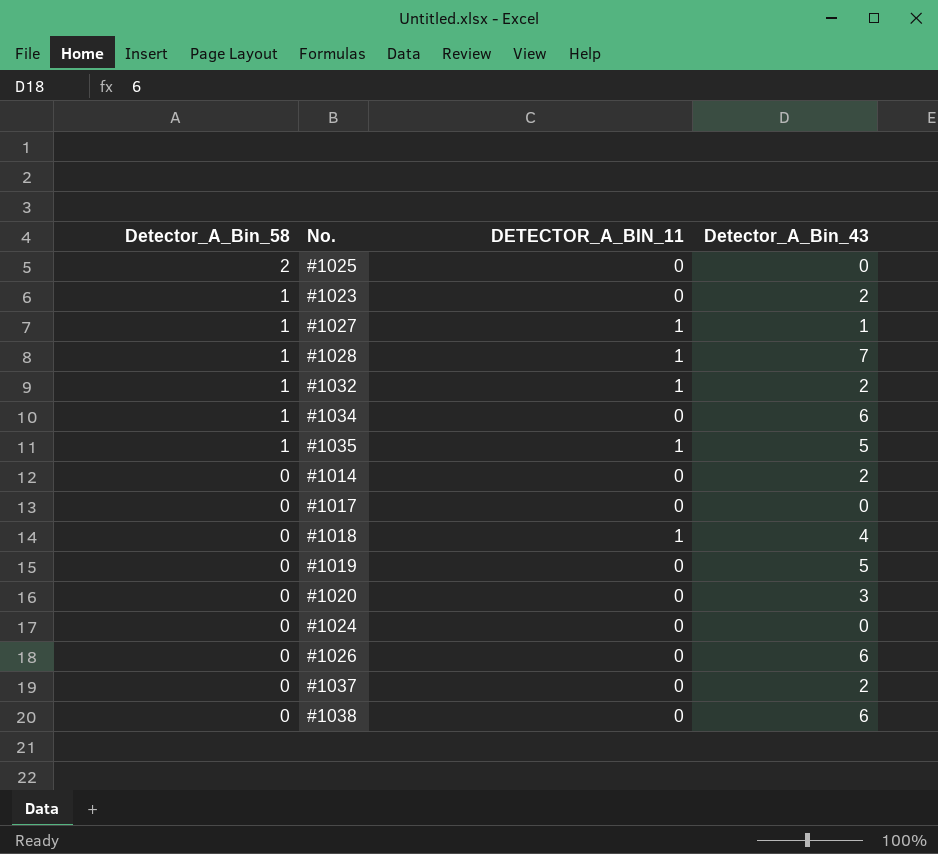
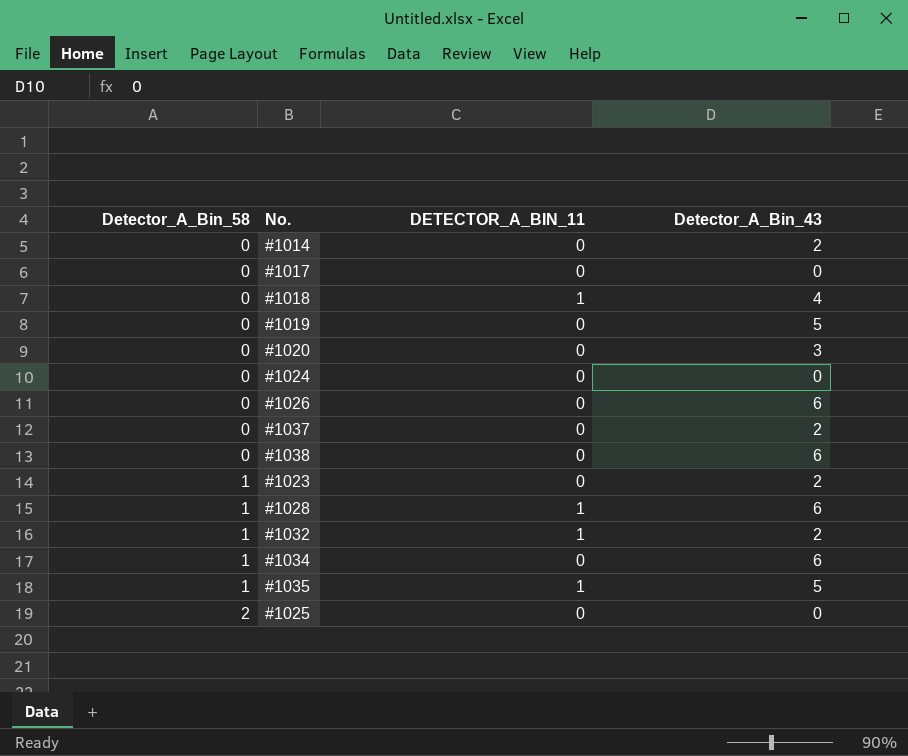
row order: Detector_A_Bin_58 descending -> Detector_A_Bin_58 ascending
row #1027: 1 | 1 | 1 -> none
#1028 | Detector_A_Bin_43: 7 -> 6

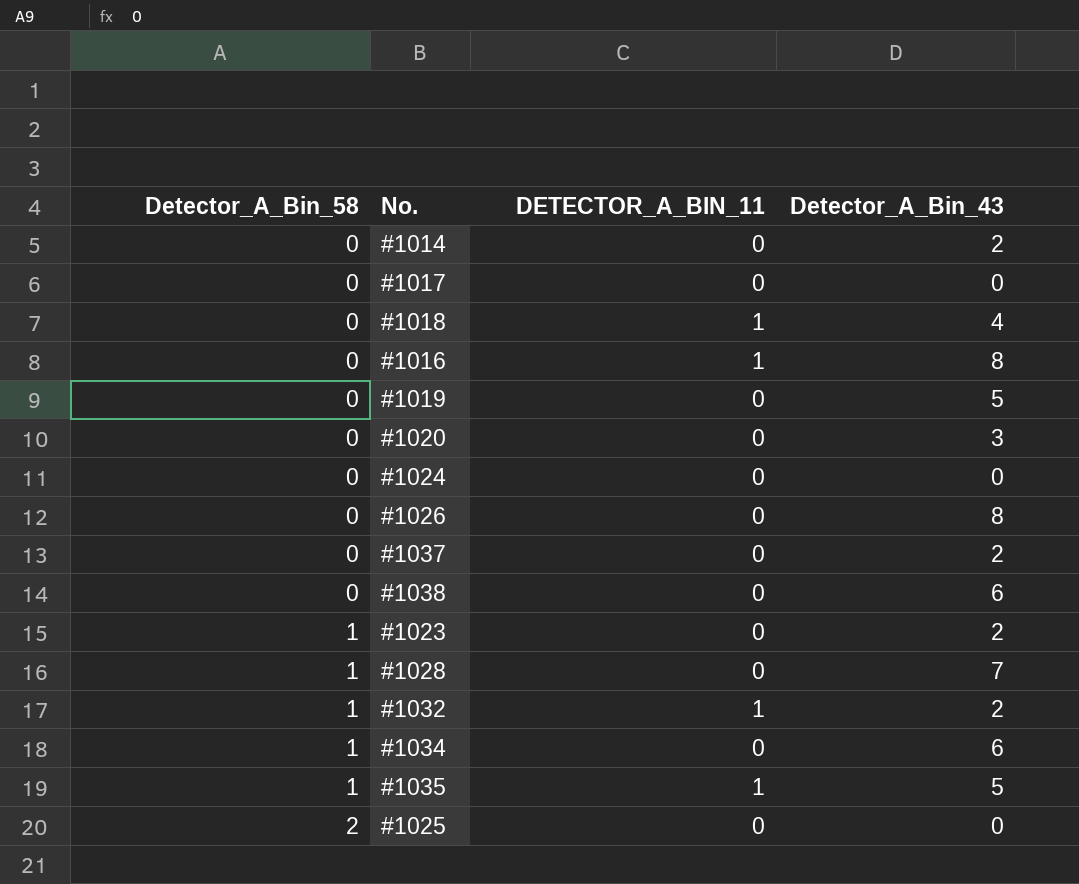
row #1016: none -> 0 | 1 | 8
#1026 | Detector_A_Bin_43: 6 -> 8
#1028 | DETECTOR_A_BIN_11: 1 -> 0
#1028 | Detector_A_Bin_43: 6 -> 7

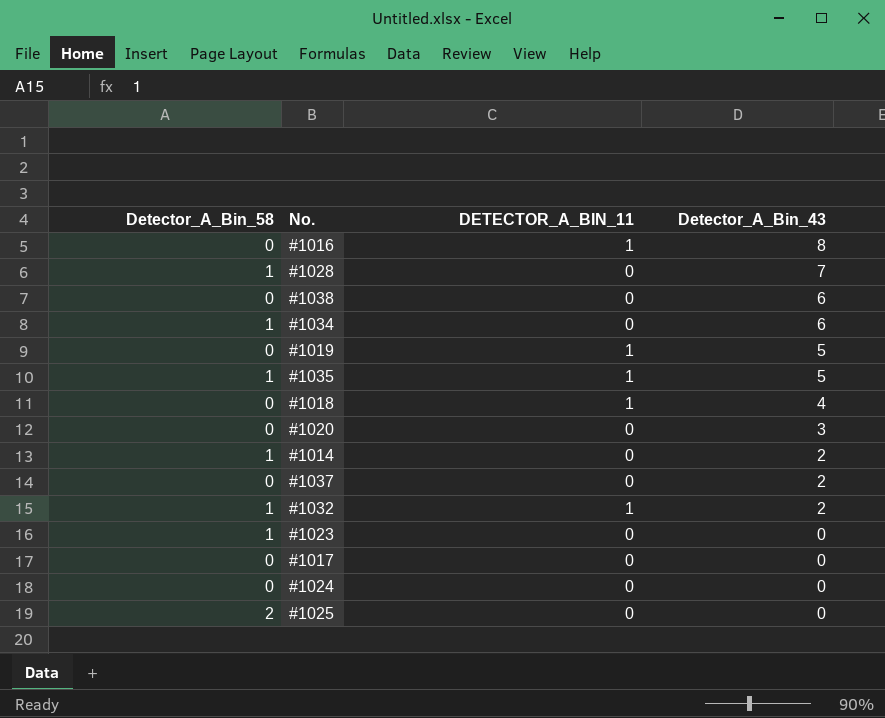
row order: Detector_A_Bin_58 ascending -> Detector_A_Bin_43 descending
row #1026: 0 | 0 | 8 -> none
#1019 | DETECTOR_A_BIN_11: 0 -> 1
#1014 | Detector_A_Bin_58: 0 -> 1
#1023 | Detector_A_Bin_43: 2 -> 0

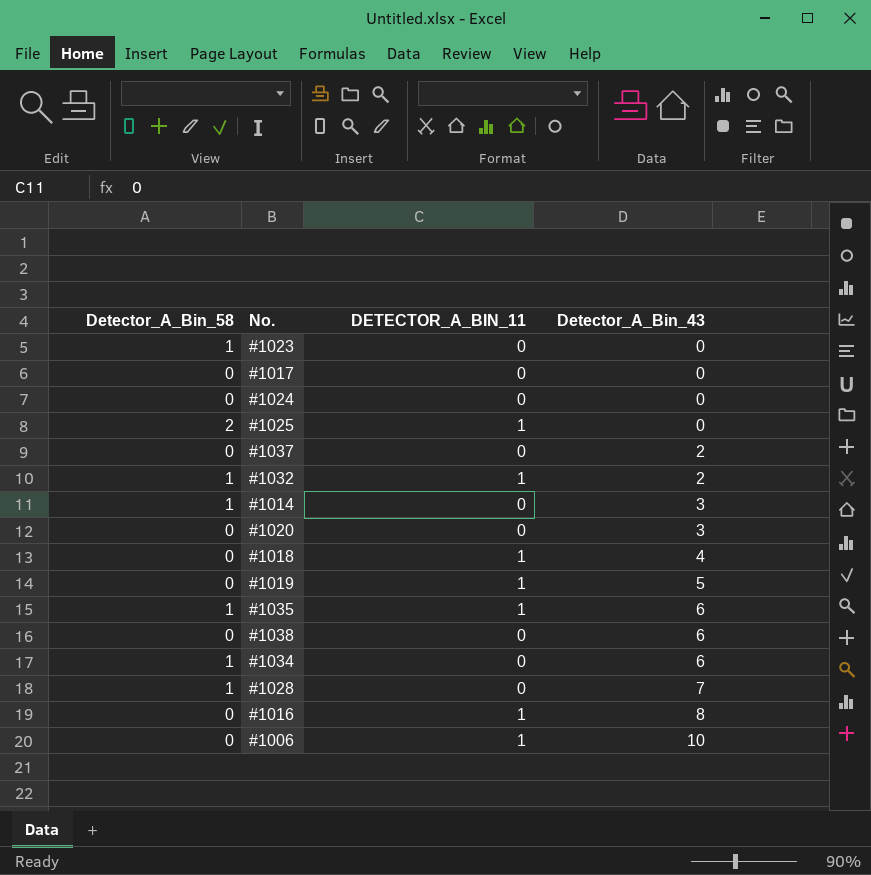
row order: Detector_A_Bin_43 descending -> Detector_A_Bin_43 ascending
#1025 | DETECTOR_A_BIN_11: 0 -> 1
#1014 | Detector_A_Bin_43: 2 -> 3
#1035 | Detector_A_Bin_43: 5 -> 6
row #1006: none -> 0 | 1 | 10

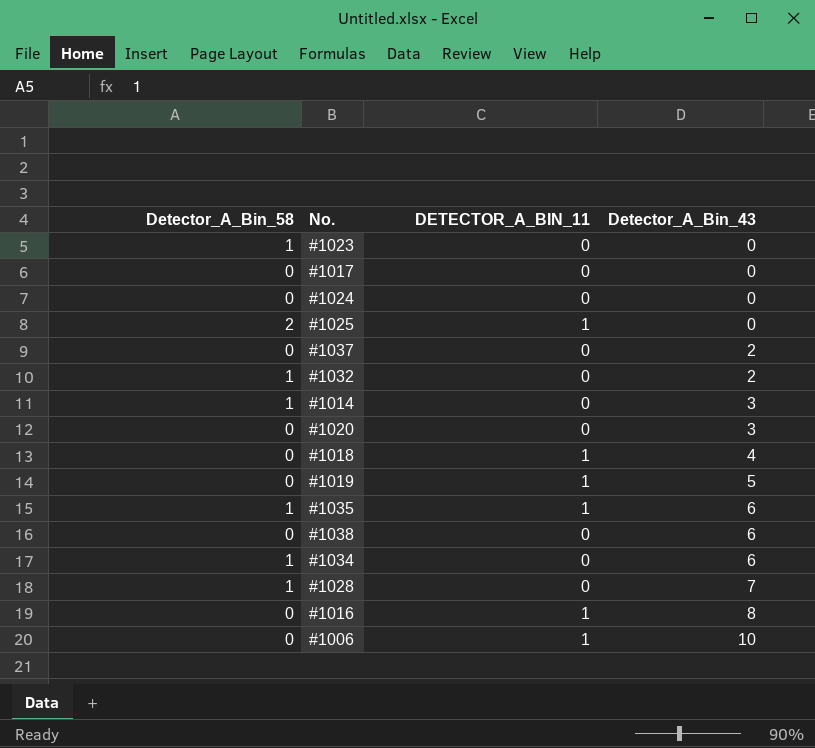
#1032 | DETECTOR_A_BIN_11: 1 -> 0

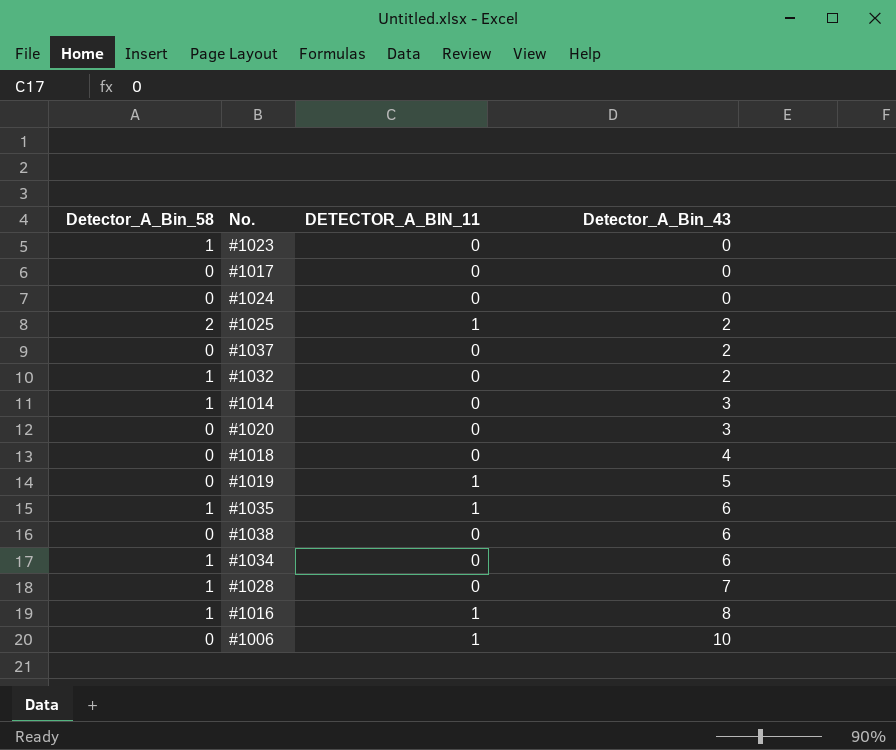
#1025 | Detector_A_Bin_43: 0 -> 2
#1018 | DETECTOR_A_BIN_11: 1 -> 0
#1016 | Detector_A_Bin_58: 0 -> 1

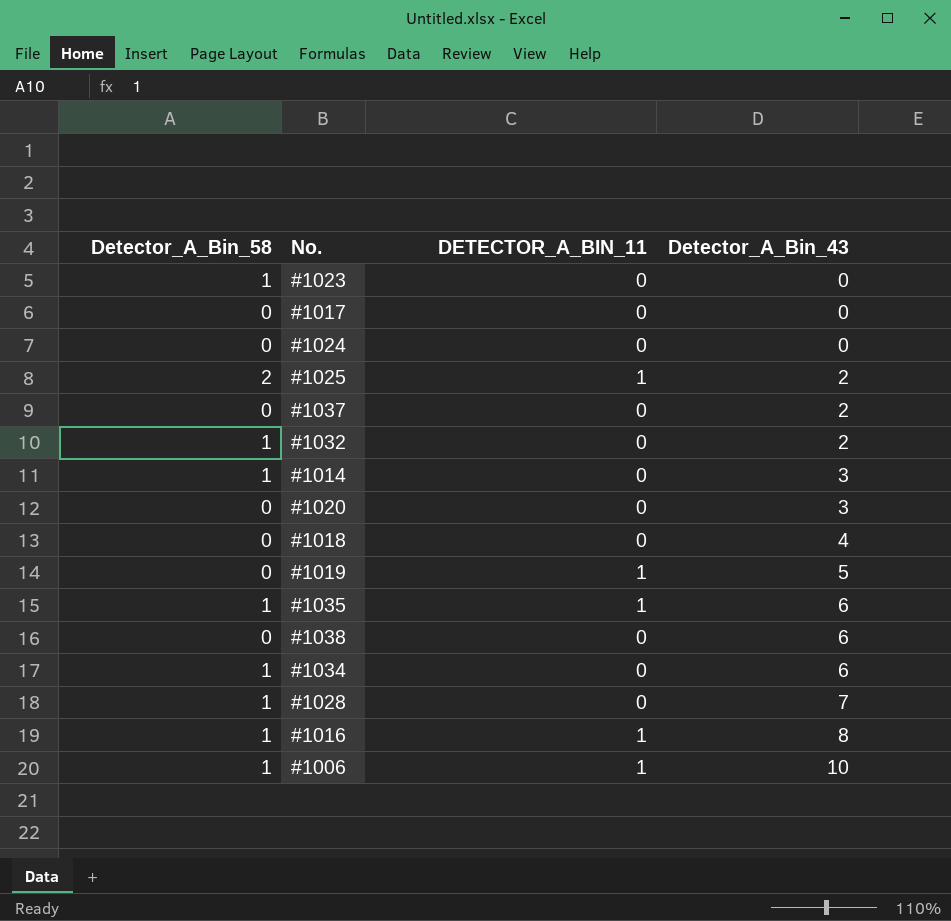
#1006 | Detector_A_Bin_58: 0 -> 1

